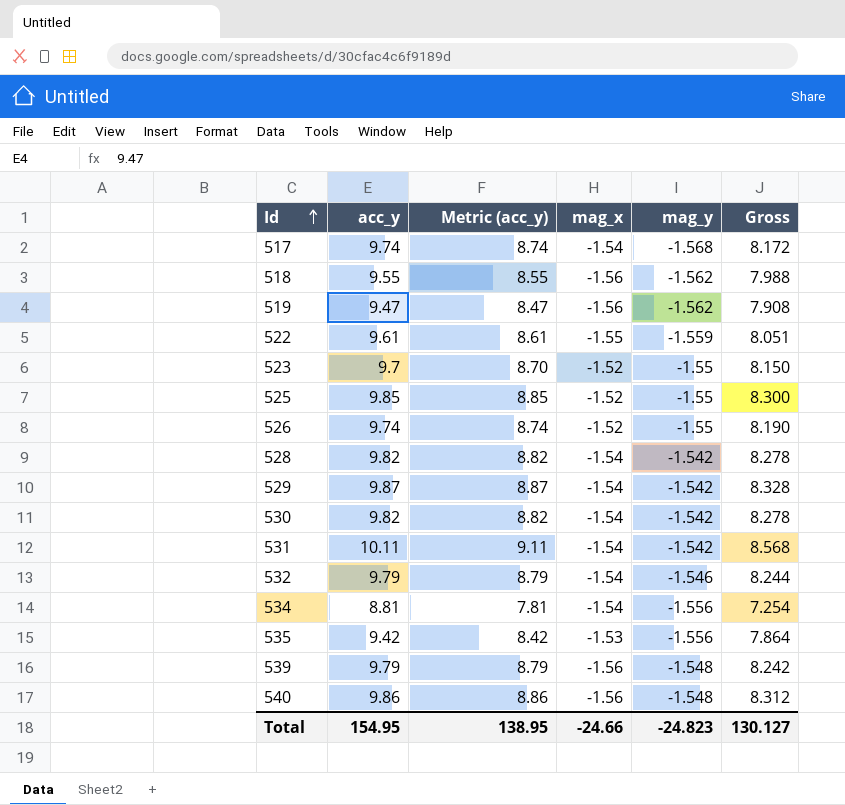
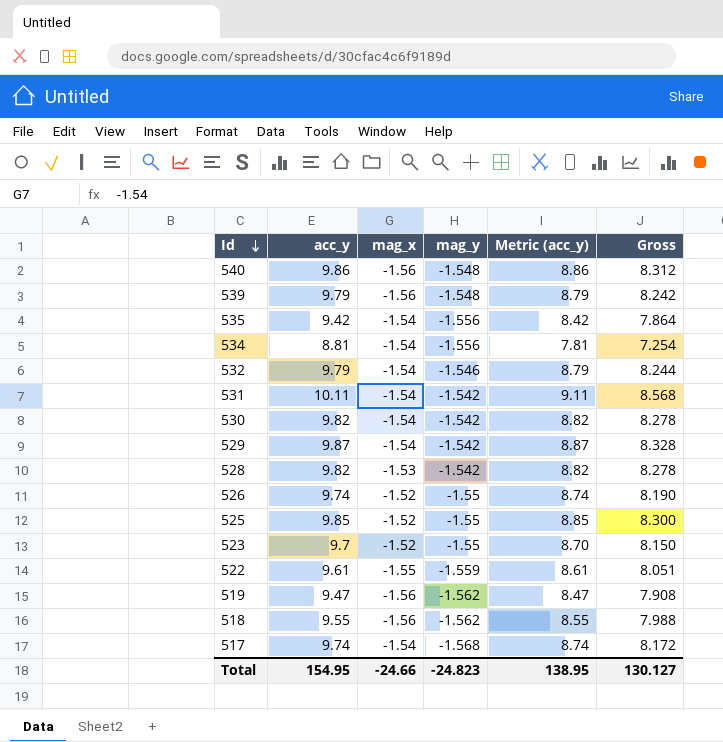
row order: Id ascending -> Id descending
column Metric (acc_y) | position: 3 -> 5
535 | mag_x: -1.53 -> -1.54
528 | mag_x: -1.54 -> -1.53

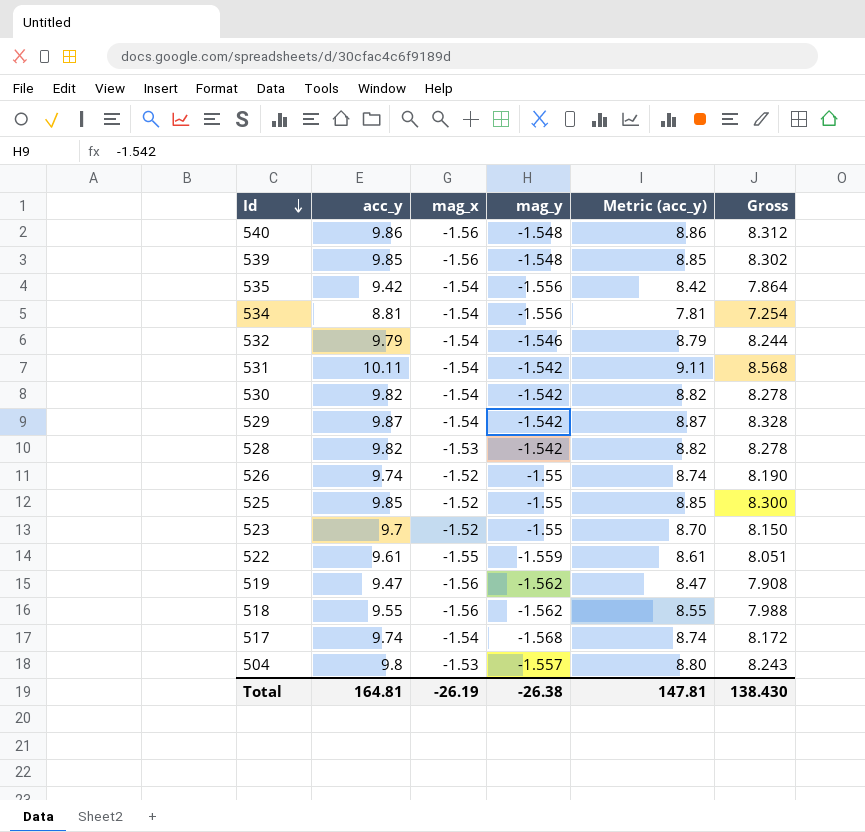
539 | acc_y: 9.79 -> 9.85
539 | Metric (acc_y): 8.79 -> 8.85
539 | Gross: 8.242 -> 8.302
row 504: none -> 9.8 | -1.53 | -1.557 | 8.80 | 8.243
Total | acc_y: 154.95 -> 164.81
Total | mag_x: -24.66 -> -26.19
Total | mag_y: -24.823 -> -26.38
Total | Metric (acc_y): 138.95 -> 147.81
Total | Gross: 130.127 -> 138.430

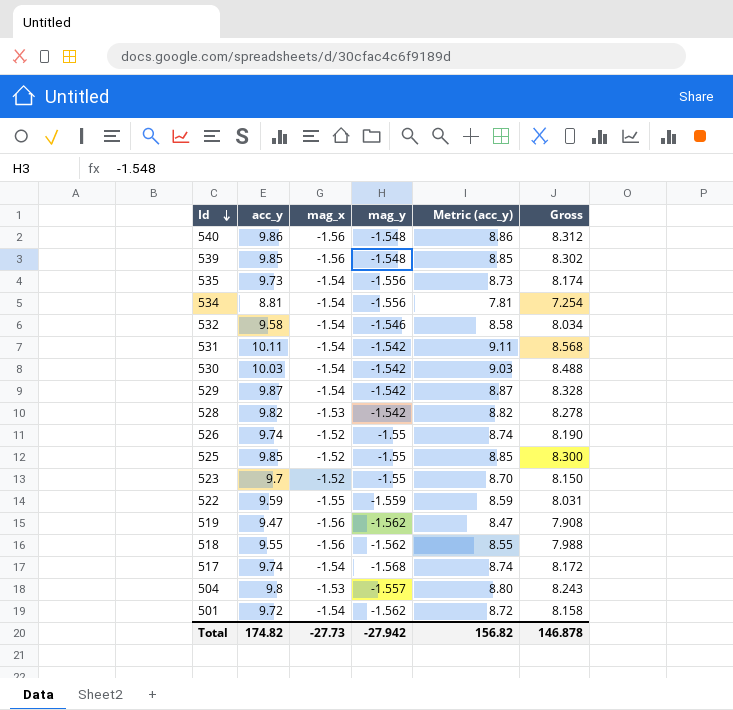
535 | acc_y: 9.42 -> 9.73
535 | Metric (acc_y): 8.42 -> 8.73
535 | Gross: 7.864 -> 8.174
532 | acc_y: 9.79 -> 9.58
532 | Metric (acc_y): 8.79 -> 8.58
532 | Gross: 8.244 -> 8.034
530 | acc_y: 9.82 -> 10.03
530 | Metric (acc_y): 8.82 -> 9.03
530 | Gross: 8.278 -> 8.488
522 | acc_y: 9.61 -> 9.59
522 | Metric (acc_y): 8.61 -> 8.59
522 | Gross: 8.051 -> 8.031
row 501: none -> 9.72 | -1.54 | -1.562 | 8.72 | 8.158
Total | acc_y: 164.81 -> 174.82
Total | mag_x: -26.19 -> -27.73
Total | mag_y: -26.38 -> -27.942
Total | Metric (acc_y): 147.81 -> 156.82
Total | Gross: 138.430 -> 146.878

